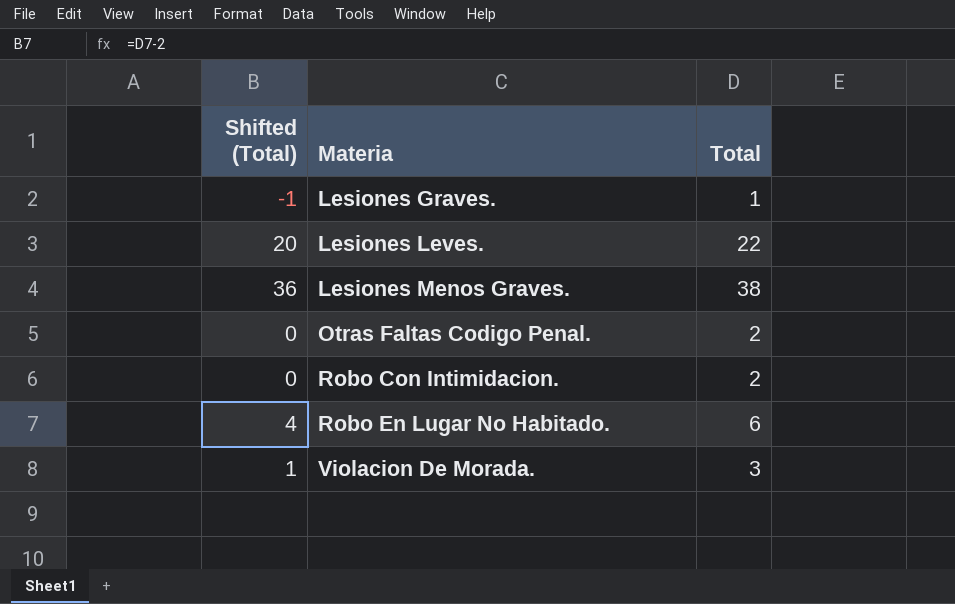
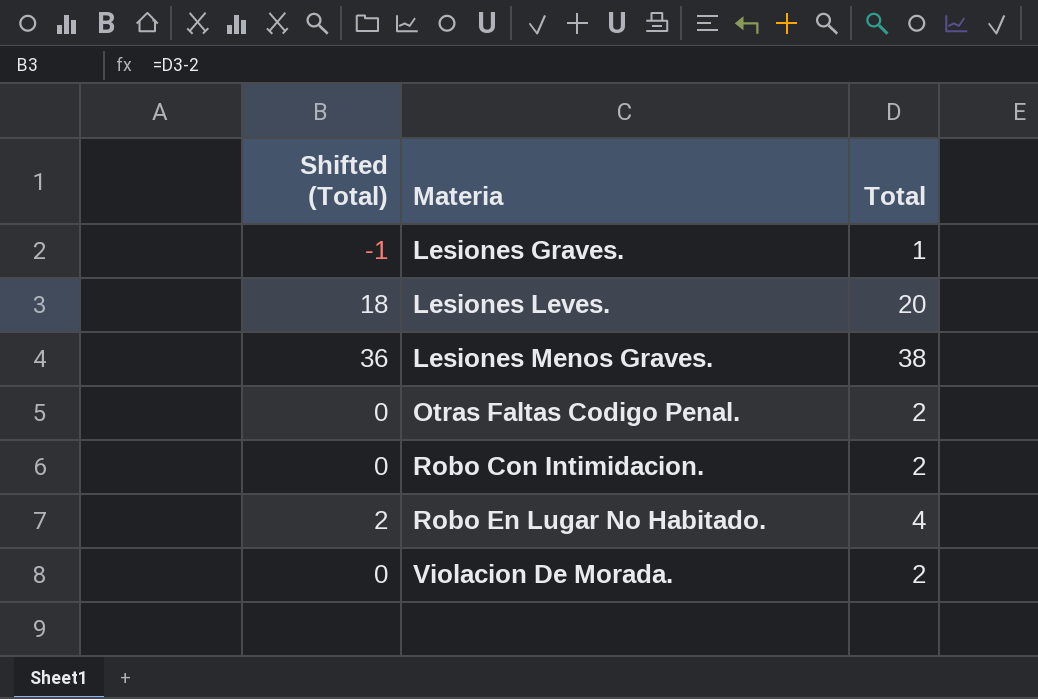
Lesiones Leves. | Shifted (Total): 20 -> 18
Lesiones Leves. | Total: 22 -> 20
Robo En Lugar No Habitado. | Shifted (Total): 4 -> 2
Robo En Lugar No Habitado. | Total: 6 -> 4
Violacion De Morada. | Shifted (Total): 1 -> 0
Violacion De Morada. | Total: 3 -> 2

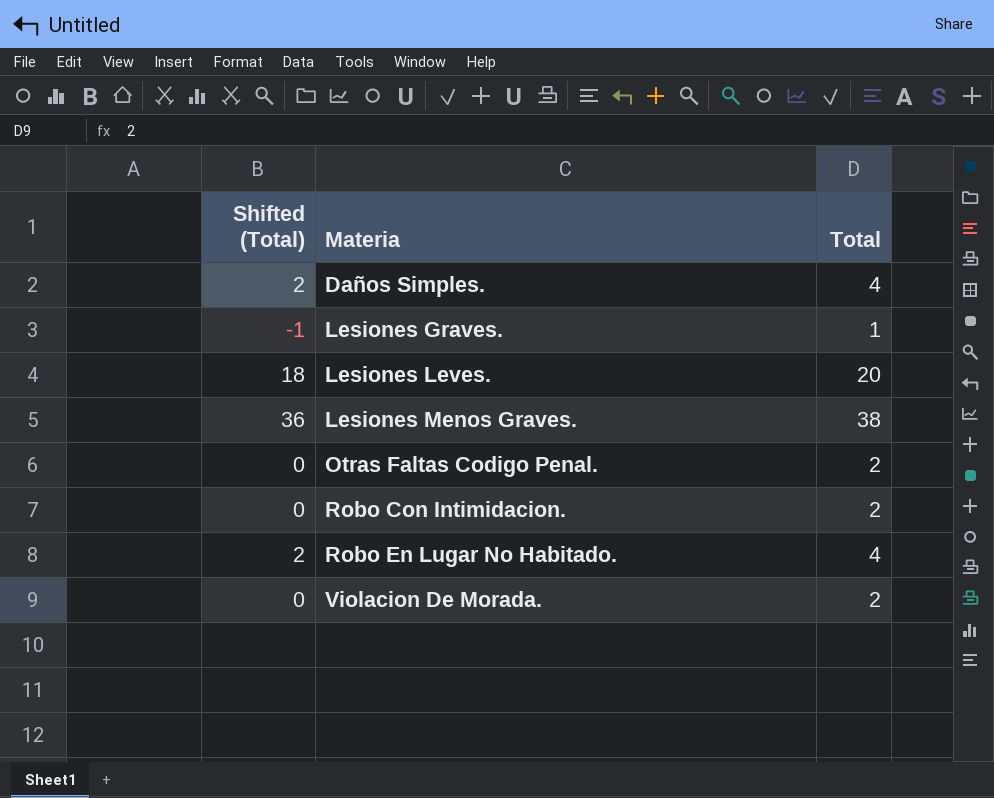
row Daños Simples.: none -> 2 | 4

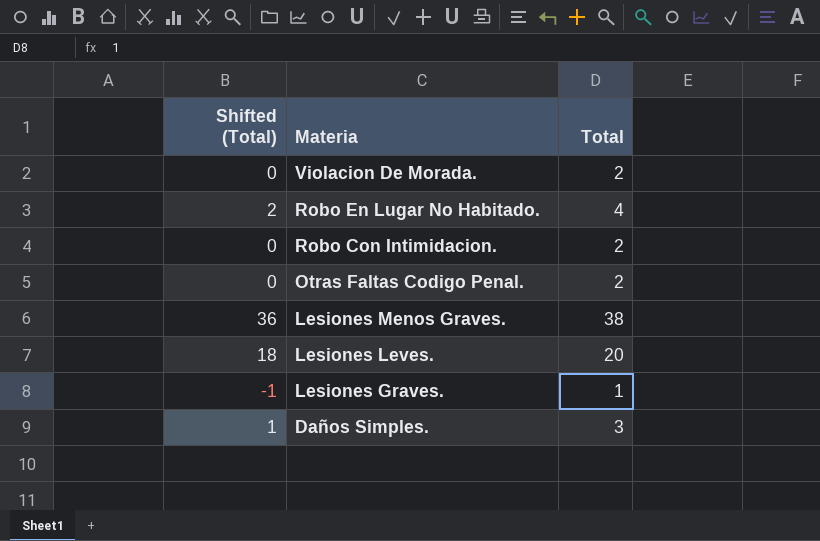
row order: Materia ascending -> Materia descending
Daños Simples. | Shifted (Total): 2 -> 1
Daños Simples. | Total: 4 -> 3

